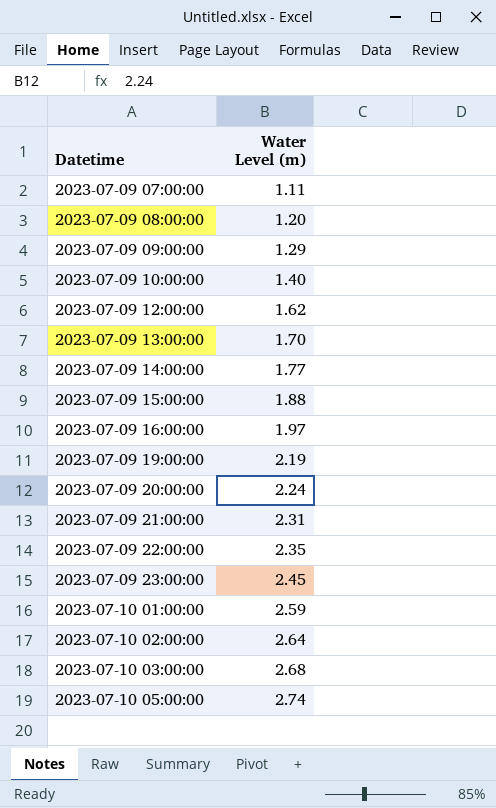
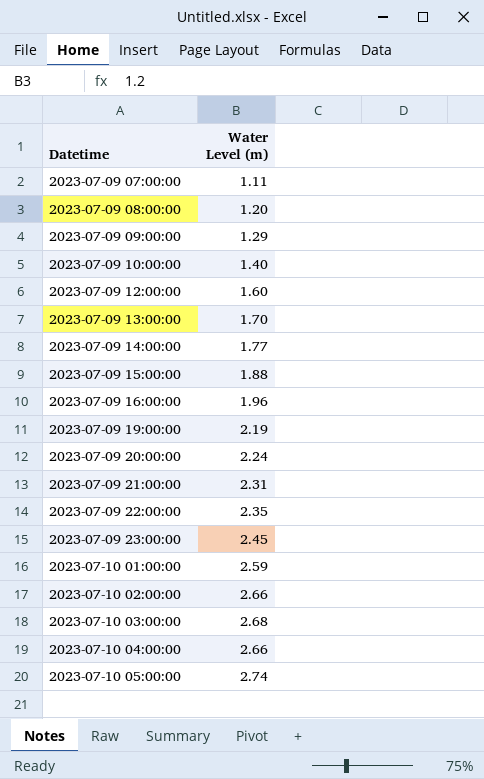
2023-07-09 12:00:00 | Water Level (m): 1.62 -> 1.60
2023-07-09 16:00:00 | Water Level (m): 1.97 -> 1.96
2023-07-10 02:00:00 | Water Level (m): 2.64 -> 2.66
row 2023-07-10 04:00:00: none -> 2.66

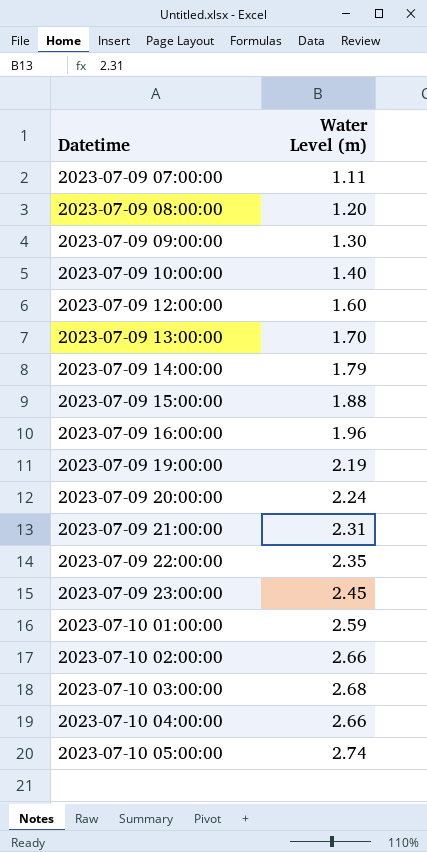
2023-07-09 09:00:00 | Water Level (m): 1.29 -> 1.30
2023-07-09 14:00:00 | Water Level (m): 1.77 -> 1.79

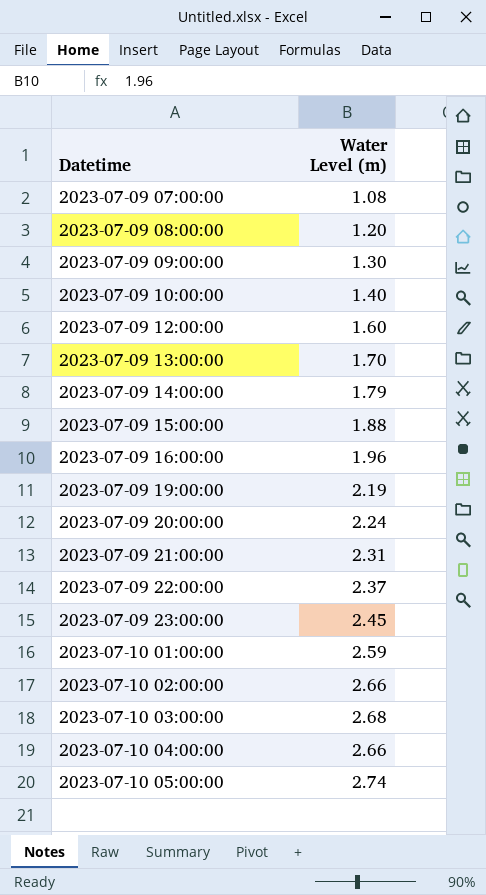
2023-07-09 07:00:00 | Water Level (m): 1.11 -> 1.08
2023-07-09 22:00:00 | Water Level (m): 2.35 -> 2.37

